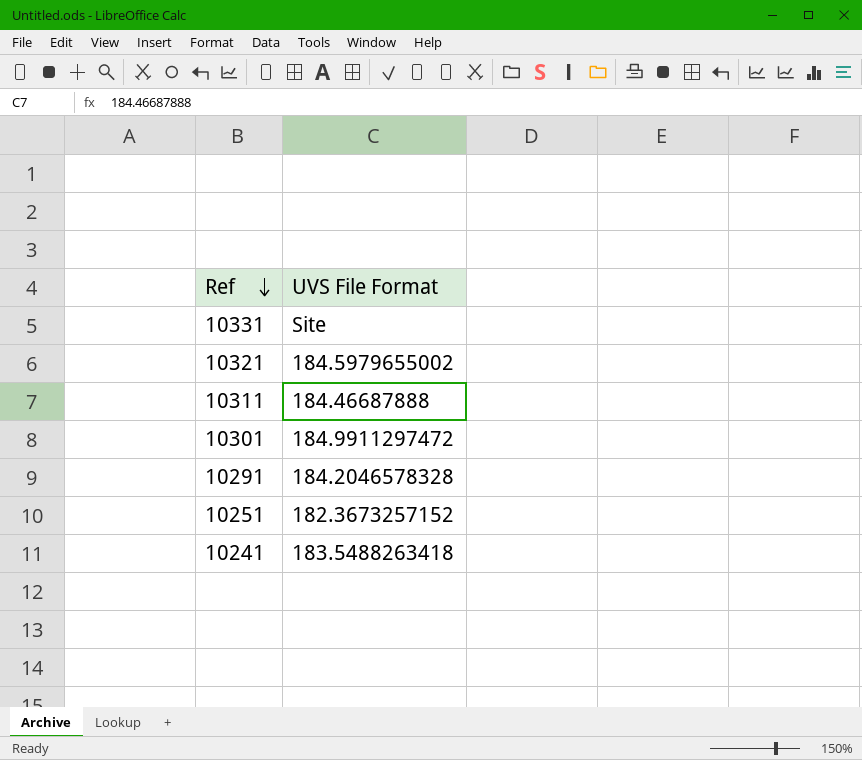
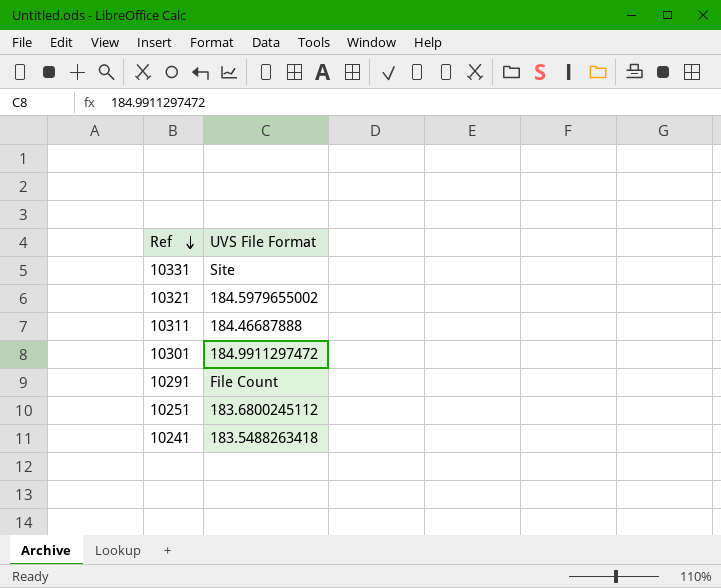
10291 | UVS File Format: 184.2046578328 -> File Count
10251 | UVS File Format: 182.3673257152 -> 183.6800245112

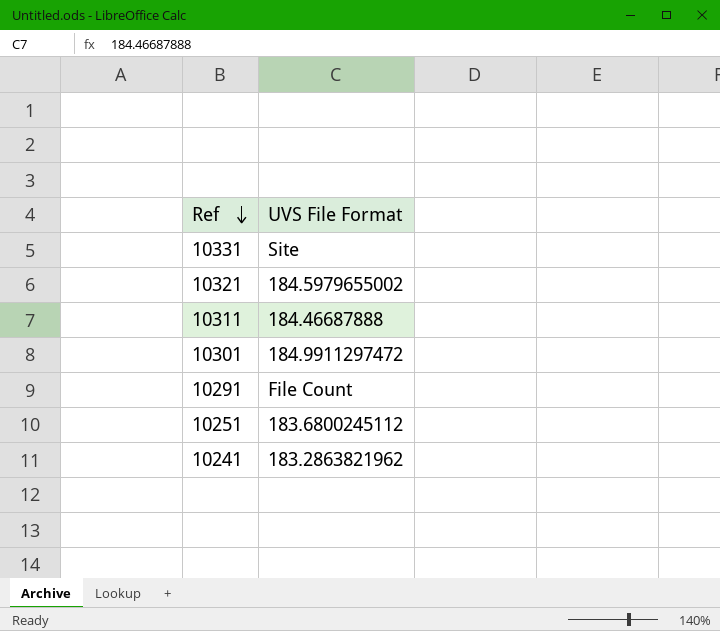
10241 | UVS File Format: 183.5488263418 -> 183.2863821962

